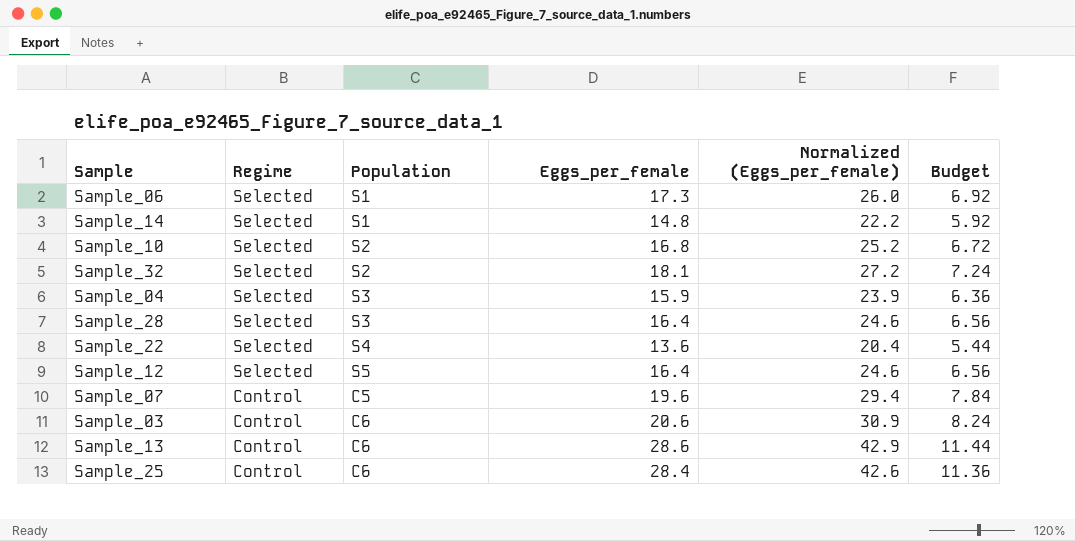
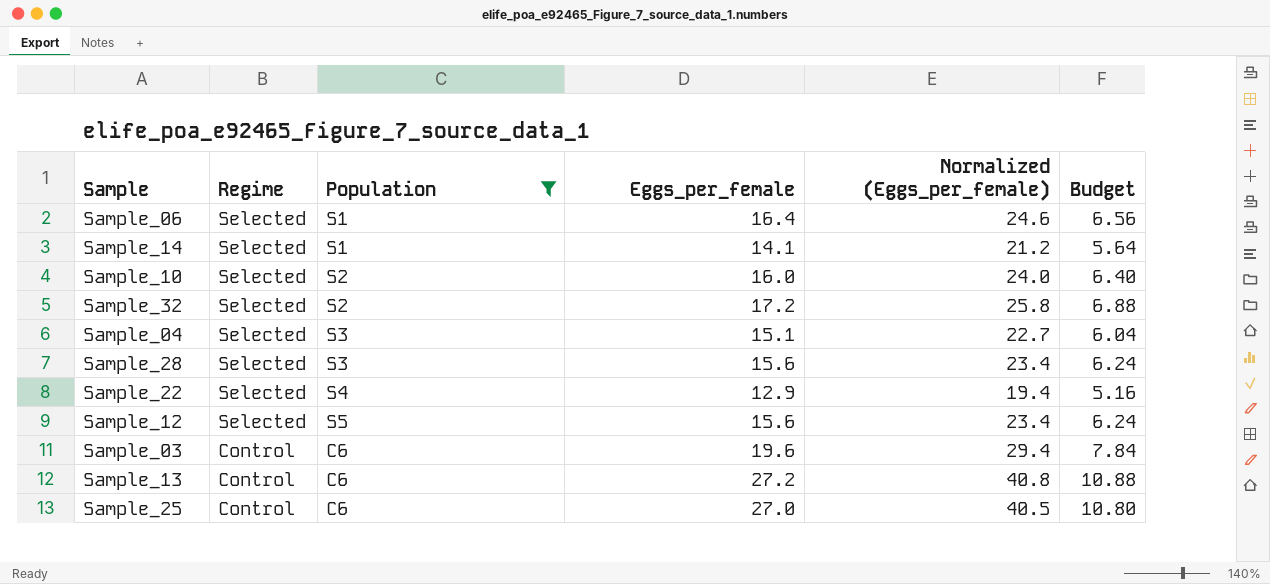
filter: none -> Population != C5
Sample_06 | Eggs_per_female: 17.3 -> 16.4
Sample_06 | Normalized (Eggs_per_female): 26.0 -> 24.6
Sample_06 | Budget: 6.92 -> 6.56
Sample_14 | Eggs_per_female: 14.8 -> 14.1
Sample_14 | Normalized (Eggs_per_female): 22.2 -> 21.2
Sample_14 | Budget: 5.92 -> 5.64
Sample_10 | Eggs_per_female: 16.8 -> 16.0
Sample_10 | Normalized (Eggs_per_female): 25.2 -> 24.0
Sample_10 | Budget: 6.72 -> 6.40
Sample_32 | Eggs_per_female: 18.1 -> 17.2
Sample_32 | Normalized (Eggs_per_female): 27.2 -> 25.8
Sample_32 | Budget: 7.24 -> 6.88
Sample_04 | Eggs_per_female: 15.9 -> 15.1
Sample_04 | Normalized (Eggs_per_female): 23.9 -> 22.7
Sample_04 | Budget: 6.36 -> 6.04
Sample_28 | Eggs_per_female: 16.4 -> 15.6
Sample_28 | Normalized (Eggs_per_female): 24.6 -> 23.4
Sample_28 | Budget: 6.56 -> 6.24
Sample_22 | Eggs_per_female: 13.6 -> 12.9
Sample_22 | Normalized (Eggs_per_female): 20.4 -> 19.4
Sample_22 | Budget: 5.44 -> 5.16
Sample_12 | Eggs_per_female: 16.4 -> 15.6
Sample_12 | Normalized (Eggs_per_female): 24.6 -> 23.4
Sample_12 | Budget: 6.56 -> 6.24
Sample_03 | Eggs_per_female: 20.6 -> 19.6
Sample_03 | Normalized (Eggs_per_female): 30.9 -> 29.4
Sample_03 | Budget: 8.24 -> 7.84
Sample_13 | Eggs_per_female: 28.6 -> 27.2
Sample_13 | Normalized (Eggs_per_female): 42.9 -> 40.8
Sample_13 | Budget: 11.44 -> 10.88
Sample_25 | Eggs_per_female: 28.4 -> 27.0
Sample_25 | Normalized (Eggs_per_female): 42.6 -> 40.5
Sample_25 | Budget: 11.36 -> 10.80

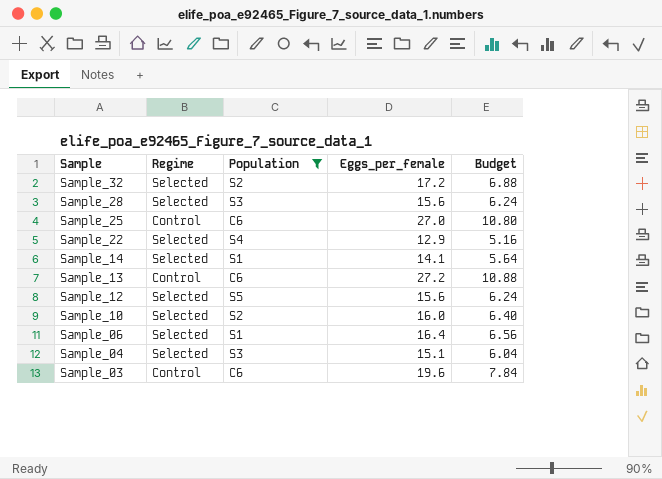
row order: Regime descending -> Sample descending
column Normalized (Eggs_per_female) | formula: [Eggs_per_female] * 1.5 -> none

